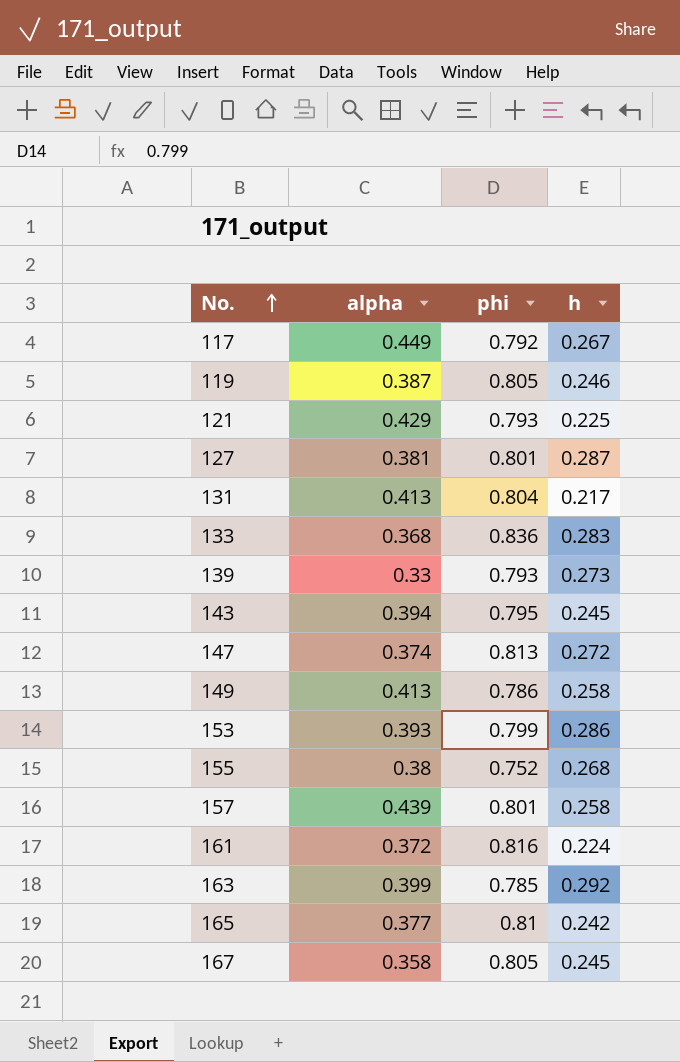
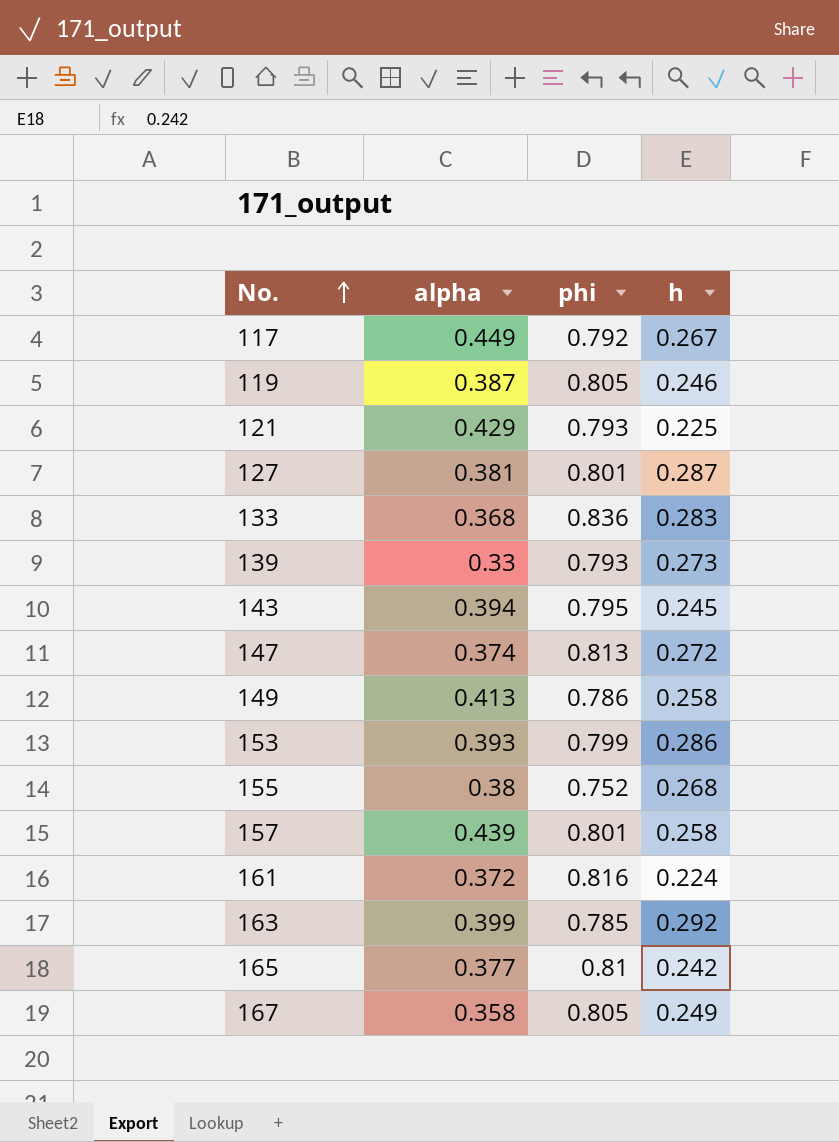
row 131: 0.413 | 0.804 | 0.217 -> none
167 | h: 0.245 -> 0.249

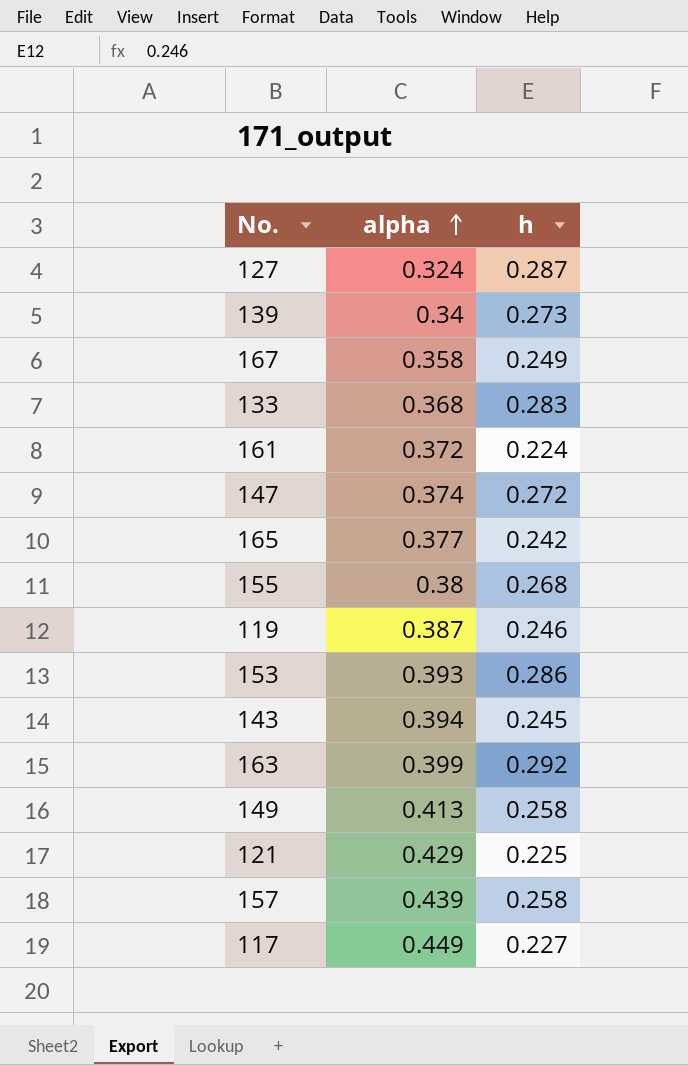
row order: No. ascending -> alpha ascending
column phi | position: 3 -> none
127 | alpha: 0.381 -> 0.324
139 | alpha: 0.33 -> 0.34
117 | h: 0.267 -> 0.227

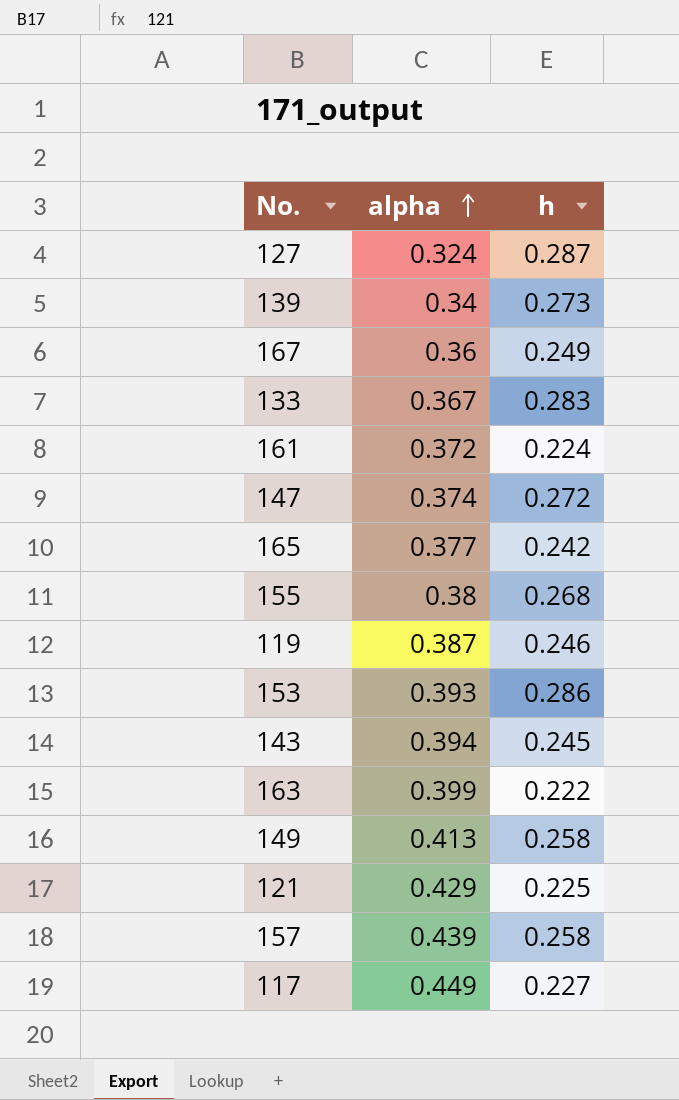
167 | alpha: 0.358 -> 0.36
133 | alpha: 0.368 -> 0.367
163 | h: 0.292 -> 0.222

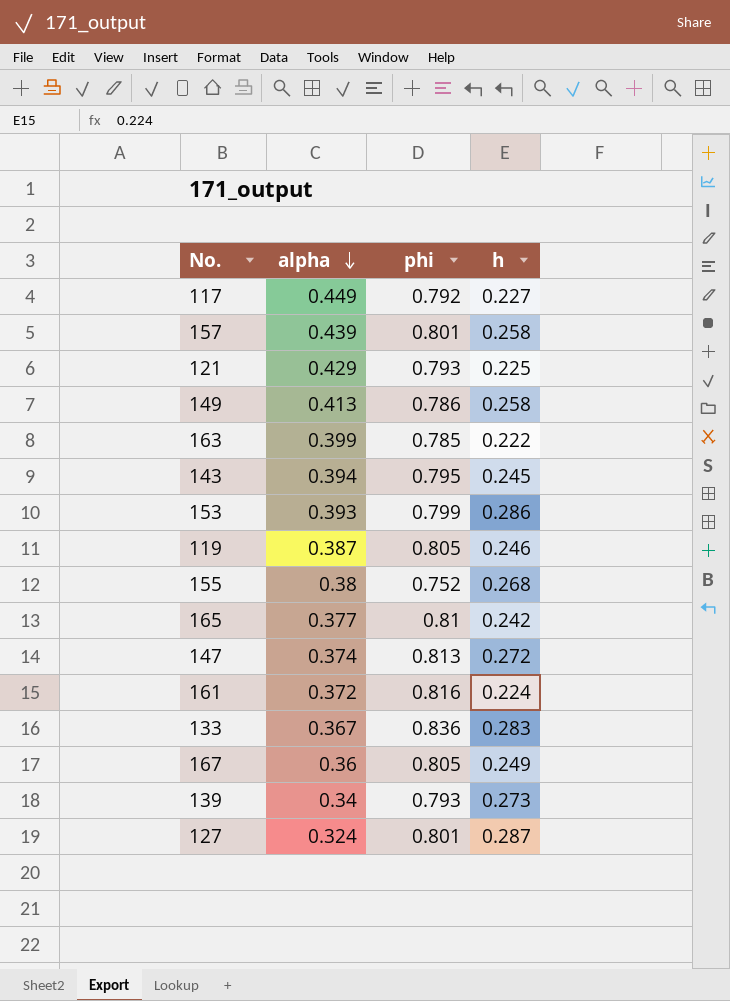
row order: alpha ascending -> alpha descending
column phi | position: none -> 3

